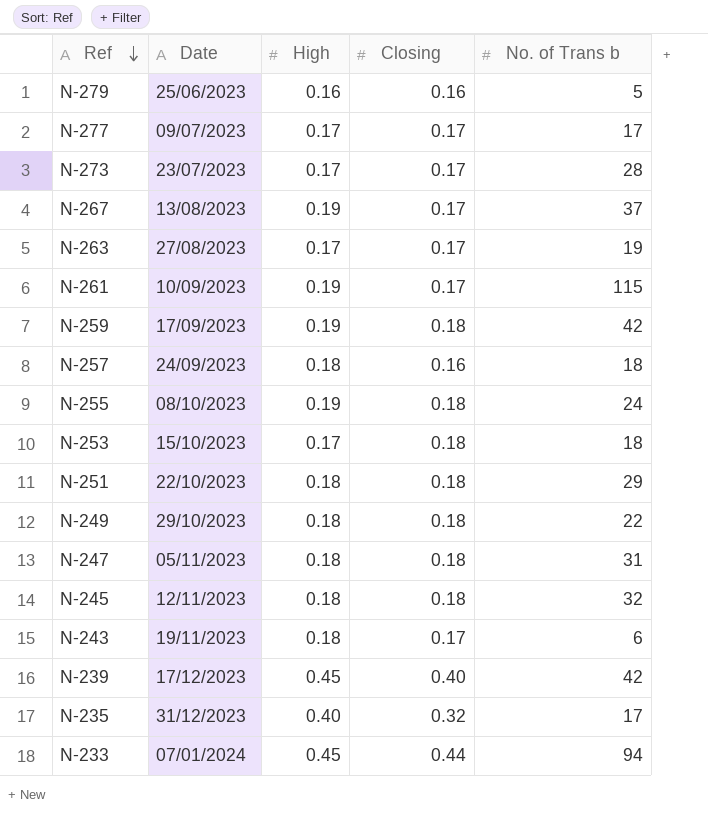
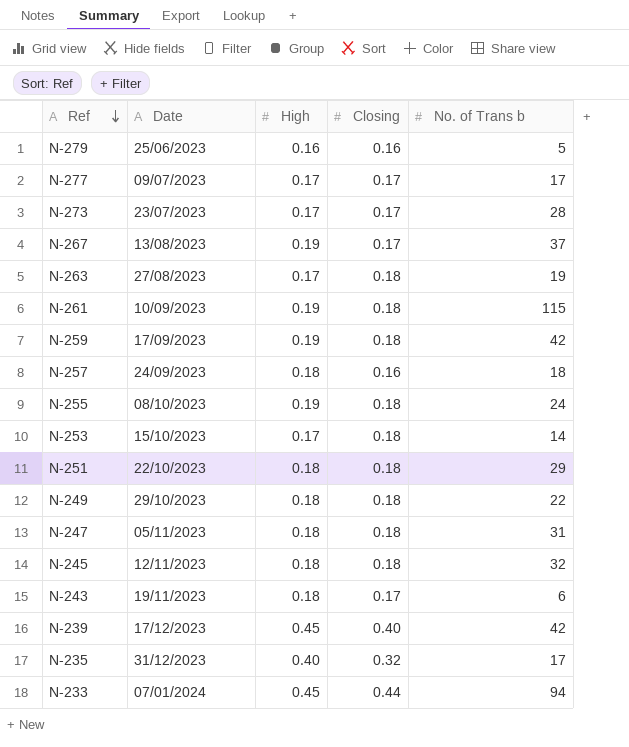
N-263 | Closing: 0.17 -> 0.18
N-261 | Closing: 0.17 -> 0.18
N-253 | No. of Trans b: 18 -> 14

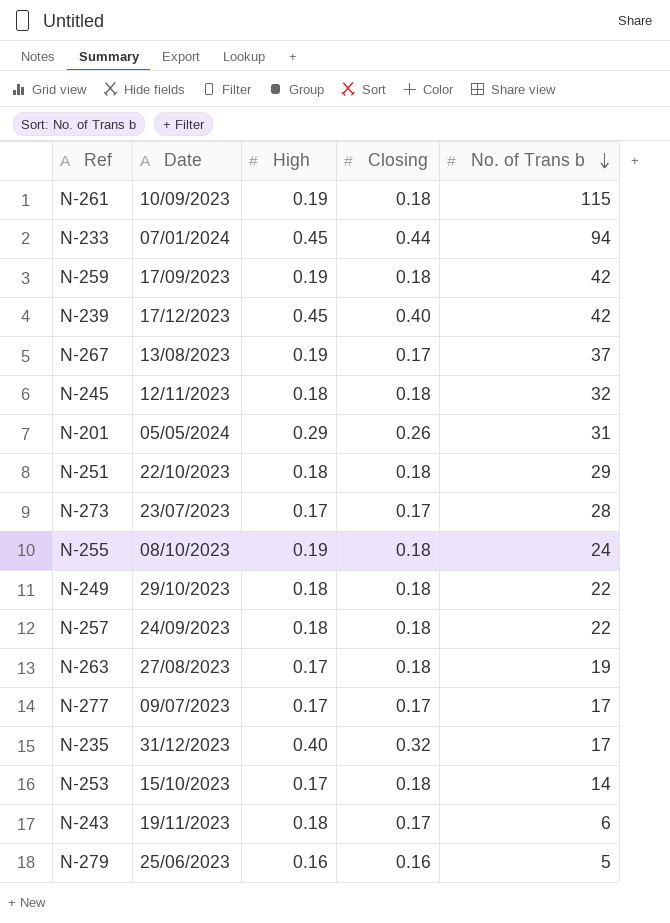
row order: Ref descending -> No. of Trans b descending
row N-247: 05/11/2023 | 0.18 | 0.18 | 31 -> none
row N-201: none -> 05/05/2024 | 0.29 | 0.26 | 31
N-257 | Closing: 0.16 -> 0.18
N-257 | No. of Trans b: 18 -> 22

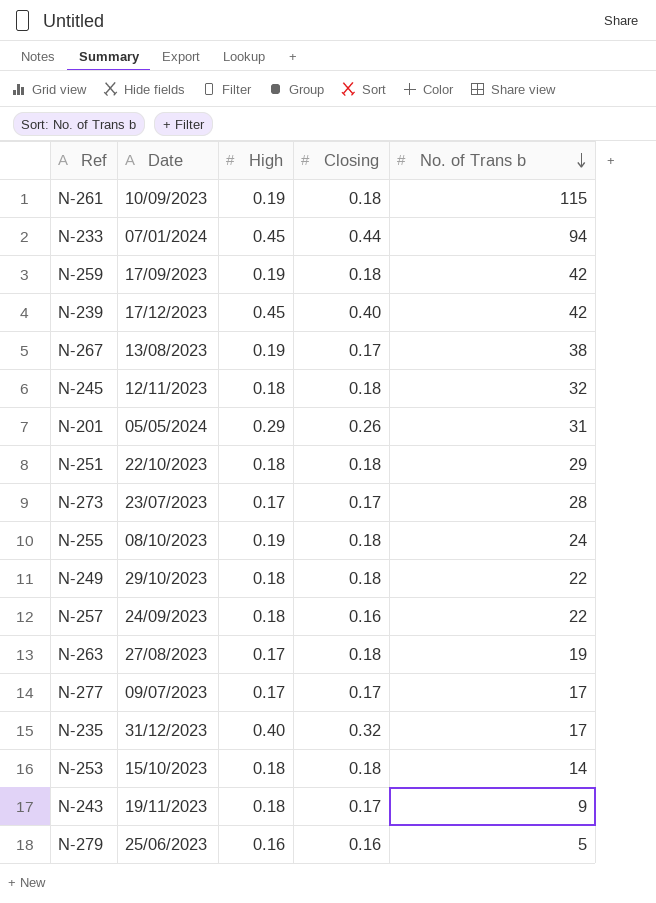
N-267 | No. of Trans b: 37 -> 38
N-257 | Closing: 0.18 -> 0.16
N-253 | High: 0.17 -> 0.18
N-243 | No. of Trans b: 6 -> 9

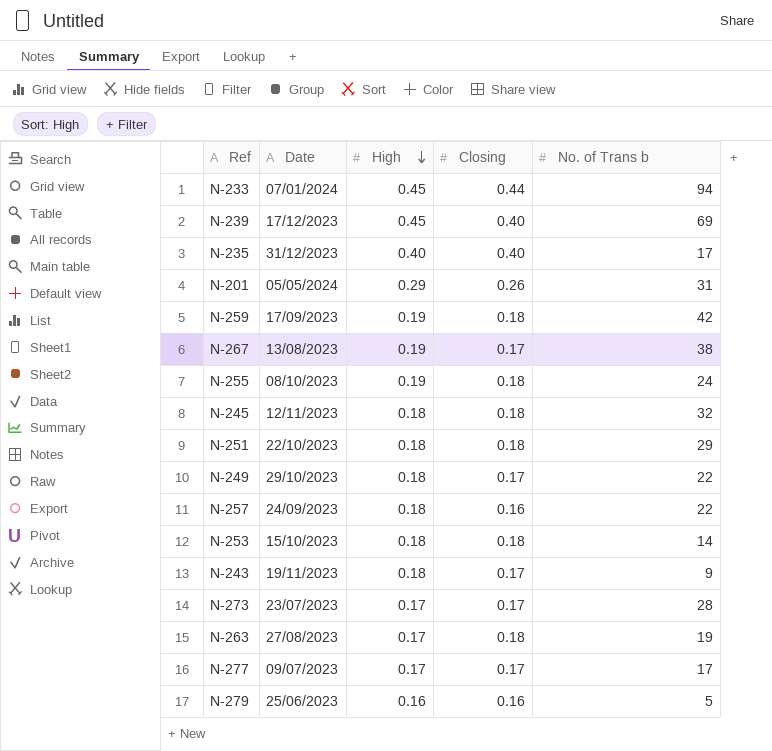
row order: No. of Trans b descending -> High descending
row N-261: 10/09/2023 | 0.19 | 0.18 | 115 -> none
N-239 | No. of Trans b: 42 -> 69
N-235 | Closing: 0.32 -> 0.40
N-249 | Closing: 0.18 -> 0.17

